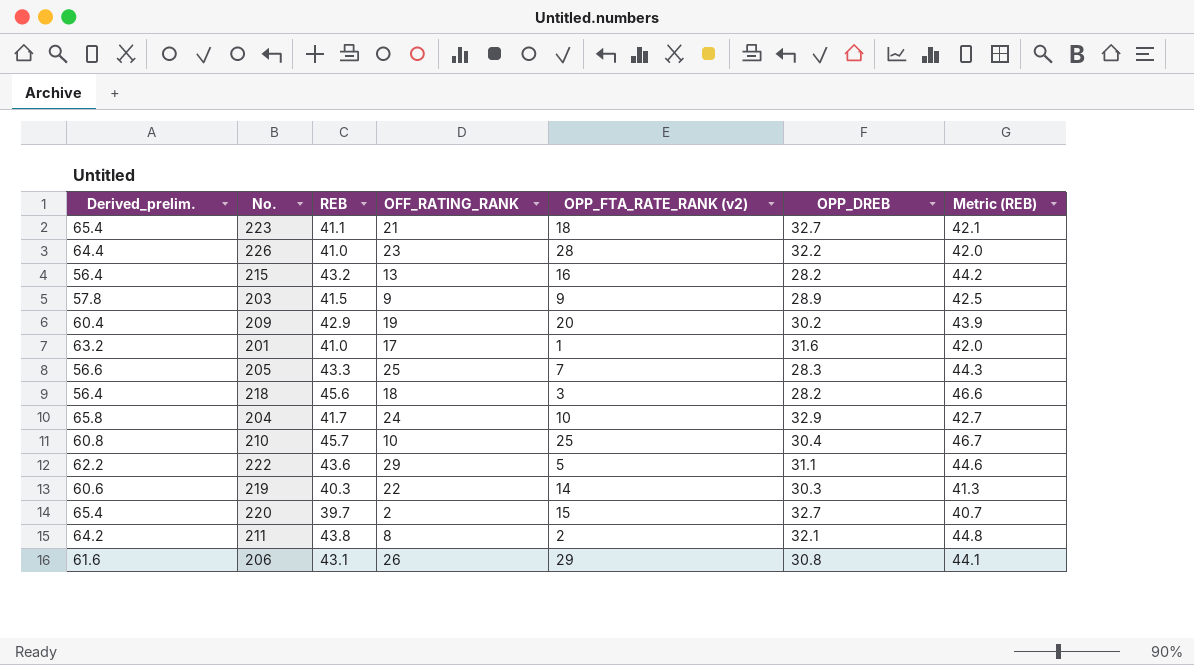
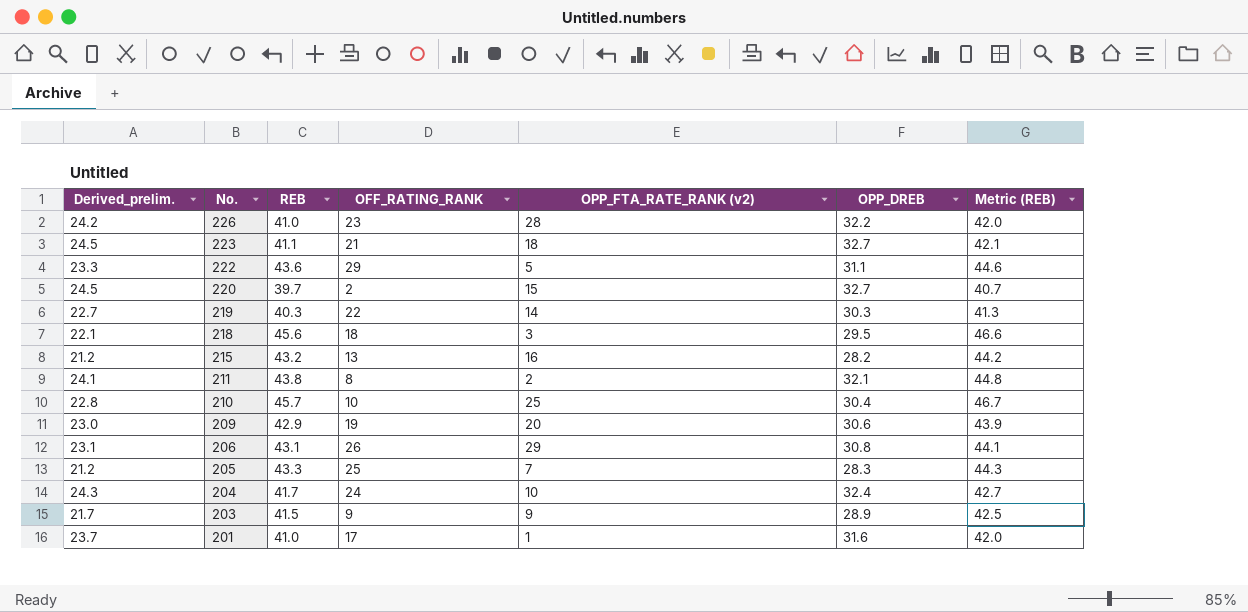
row order: none -> No. descending
column Derived_prelim. | formula: [OPP_DREB] * 2 -> [OPP_DREB] * 0.75
218 | OPP_DREB: 28.2 -> 29.5
209 | OPP_DREB: 30.2 -> 30.6
204 | OPP_DREB: 32.9 -> 32.4

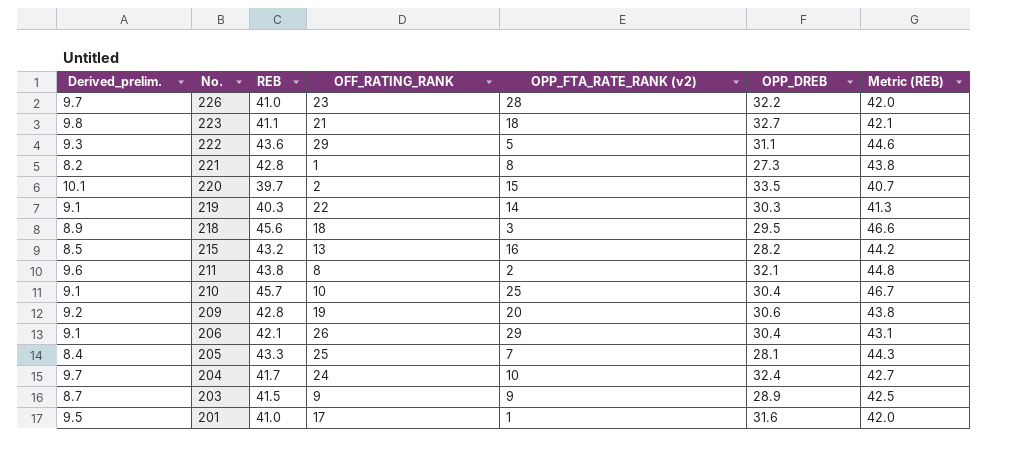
column Derived_prelim. | formula: [OPP_DREB] * 0.75 -> [OPP_DREB] * 0.3
row 221: none -> 8.2 | 42.8 | 1 | 8 | 27.3 | 43.8
220 | OPP_DREB: 32.7 -> 33.5
209 | REB: 42.9 -> 42.8
209 | Metric (REB): 43.9 -> 43.8
206 | REB: 43.1 -> 42.1
206 | OPP_DREB: 30.8 -> 30.4
206 | Metric (REB): 44.1 -> 43.1
205 | OPP_DREB: 28.3 -> 28.1

